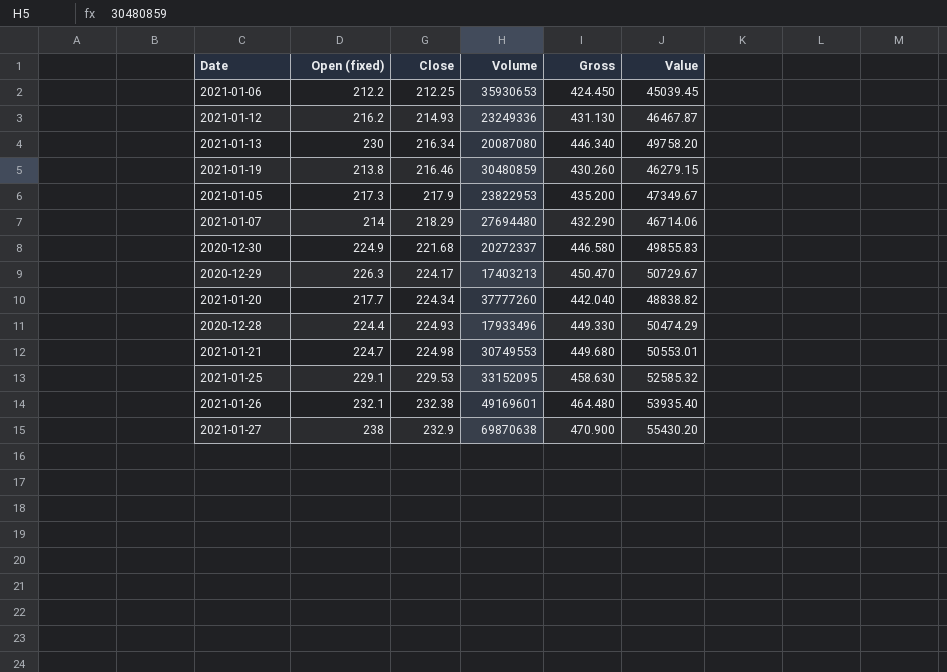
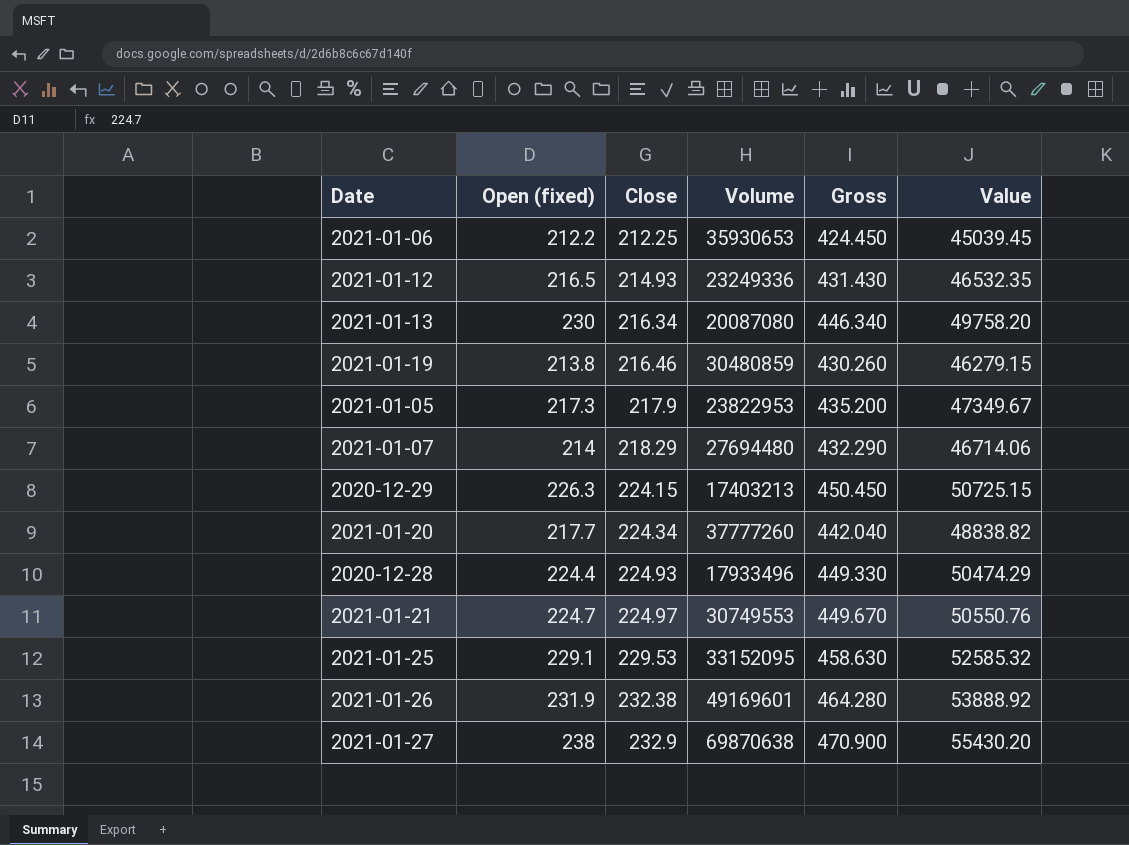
row 2020-12-30: 224.9 | 221.68 | 20272337 | 446.580 | 49855.83 -> none
2021-01-12 | Open (fixed): 216.2 -> 216.5
2021-01-12 | Gross: 431.130 -> 431.430
2021-01-12 | Value: 46467.87 -> 46532.35
2020-12-29 | Close: 224.17 -> 224.15
2020-12-29 | Gross: 450.470 -> 450.450
2020-12-29 | Value: 50729.67 -> 50725.15
2021-01-21 | Close: 224.98 -> 224.97
2021-01-21 | Gross: 449.680 -> 449.670
2021-01-21 | Value: 50553.01 -> 50550.76
2021-01-26 | Open (fixed): 232.1 -> 231.9
2021-01-26 | Gross: 464.480 -> 464.280
2021-01-26 | Value: 53935.40 -> 53888.92

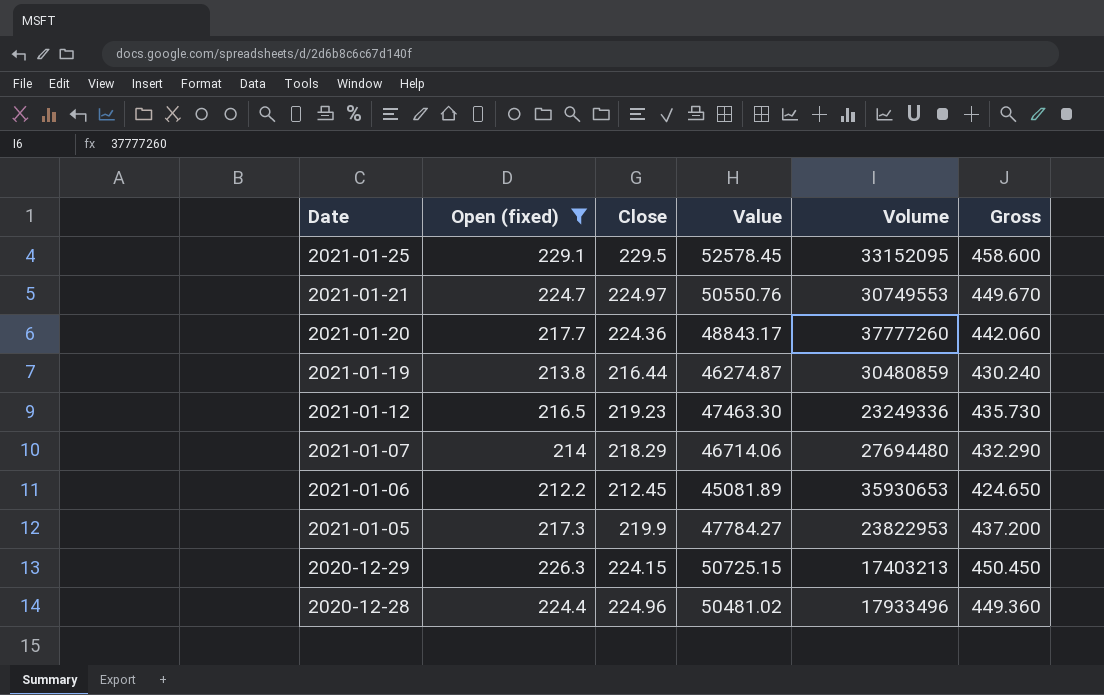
filter: none -> Open (fixed) <= 229.1
row order: Close ascending -> Date descending
column Value | position: 6 -> 4
2021-01-25 | Close: 229.53 -> 229.5
2021-01-25 | Value: 52585.32 -> 52578.45
2021-01-25 | Gross: 458.630 -> 458.600
2021-01-20 | Close: 224.34 -> 224.36
2021-01-20 | Value: 48838.82 -> 48843.17
2021-01-20 | Gross: 442.040 -> 442.060
2021-01-19 | Close: 216.46 -> 216.44
2021-01-19 | Value: 46279.15 -> 46274.87
2021-01-19 | Gross: 430.260 -> 430.240
2021-01-12 | Close: 214.93 -> 219.23
2021-01-12 | Value: 46532.35 -> 47463.30
2021-01-12 | Gross: 431.430 -> 435.730
2021-01-06 | Close: 212.25 -> 212.45
2021-01-06 | Value: 45039.45 -> 45081.89
2021-01-06 | Gross: 424.450 -> 424.650
2021-01-05 | Close: 217.9 -> 219.9
2021-01-05 | Value: 47349.67 -> 47784.27
2021-01-05 | Gross: 435.200 -> 437.200
2020-12-28 | Close: 224.93 -> 224.96
2020-12-28 | Value: 50474.29 -> 50481.02
2020-12-28 | Gross: 449.330 -> 449.360

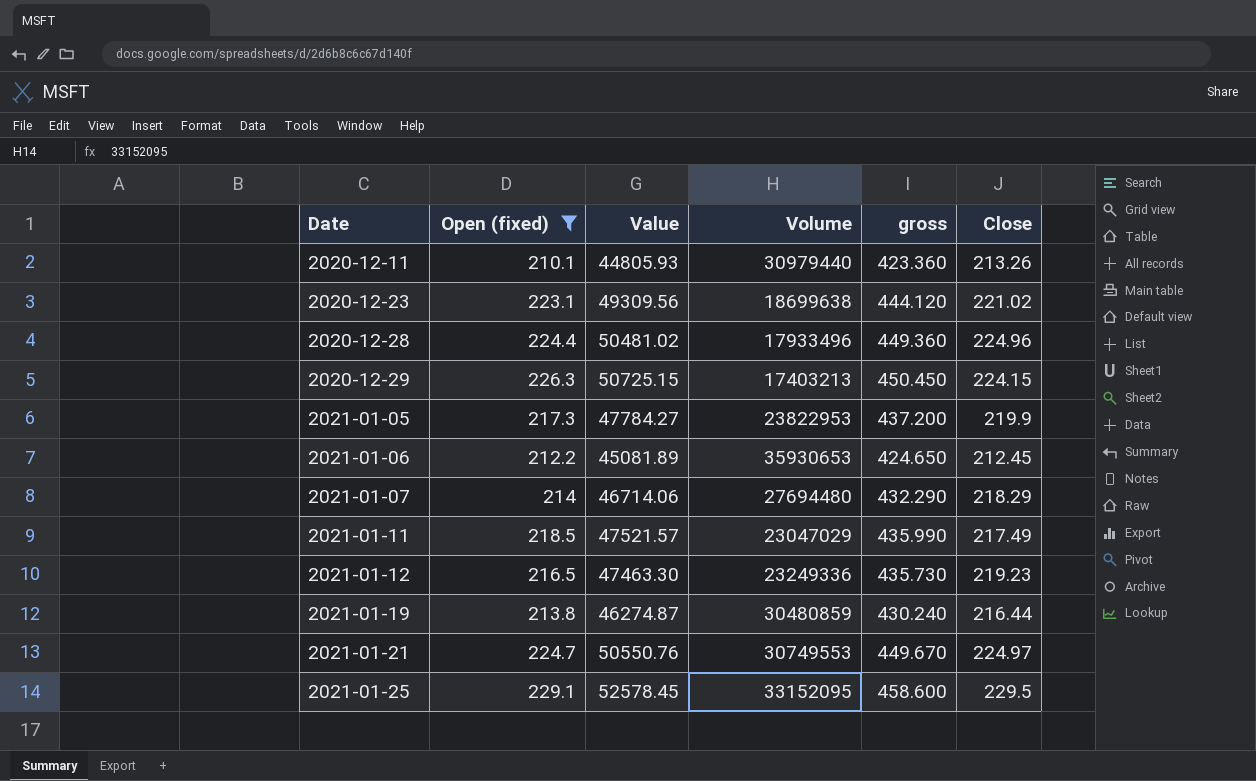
row order: Date descending -> Date ascending
column name: Gross -> gross
column Close | position: 3 -> 6
row 2021-01-20: 217.7 | 224.36 | 48843.17 | 37777260 | 442.060 -> none
row 2020-12-11: none -> 210.1 | 44805.93 | 30979440 | 423.360 | 213.26
row 2020-12-23: none -> 223.1 | 49309.56 | 18699638 | 444.120 | 221.02
row 2021-01-11: none -> 218.5 | 47521.57 | 23047029 | 435.990 | 217.49

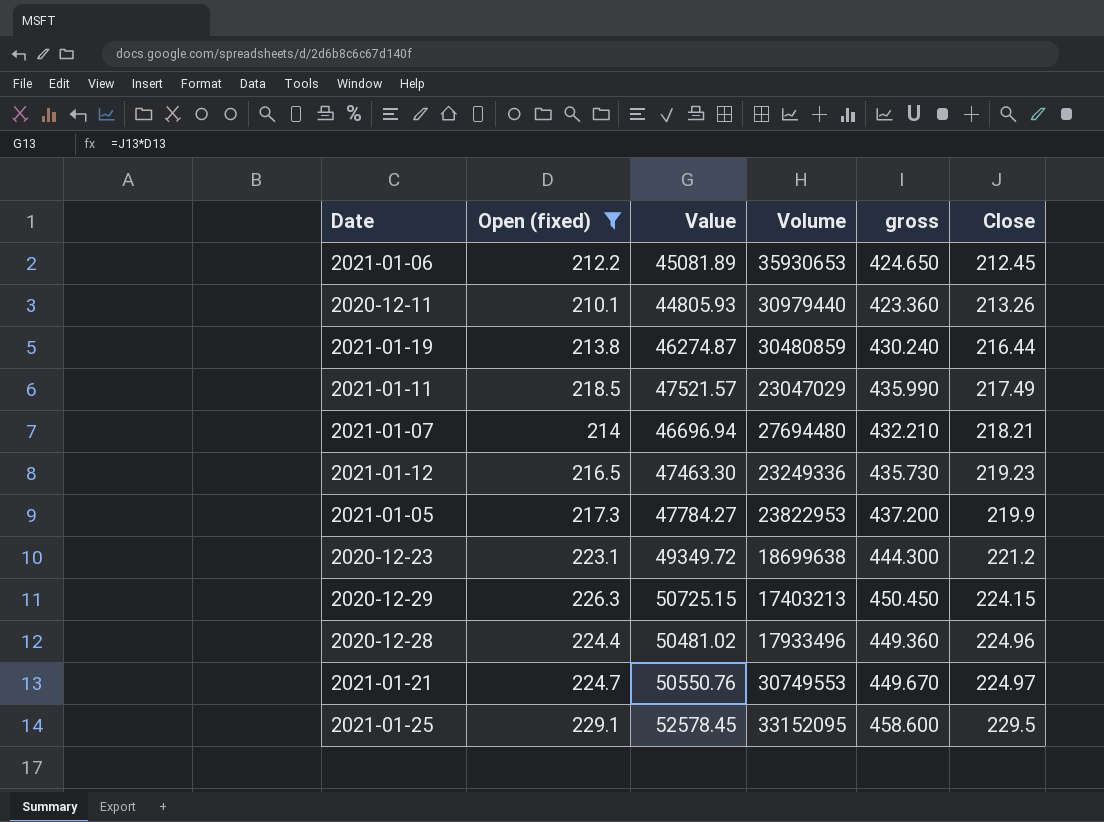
row order: Date ascending -> Close ascending
2021-01-07 | Value: 46714.06 -> 46696.94
2021-01-07 | gross: 432.290 -> 432.210
2021-01-07 | Close: 218.29 -> 218.21
2020-12-23 | Value: 49309.56 -> 49349.72
2020-12-23 | gross: 444.120 -> 444.300
2020-12-23 | Close: 221.02 -> 221.2

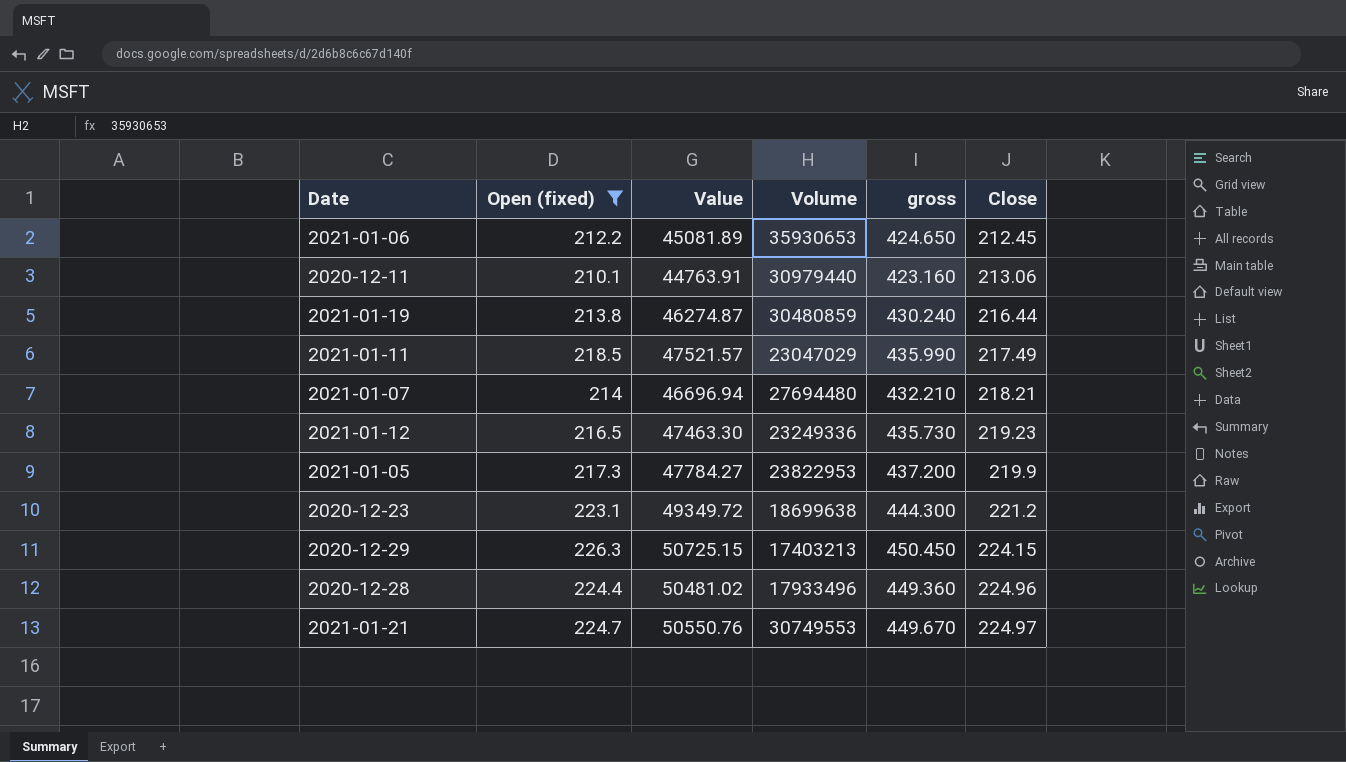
row 2021-01-25: 229.1 | 52578.45 | 33152095 | 458.600 | 229.5 -> none
2020-12-11 | Value: 44805.93 -> 44763.91
2020-12-11 | gross: 423.360 -> 423.160
2020-12-11 | Close: 213.26 -> 213.06

